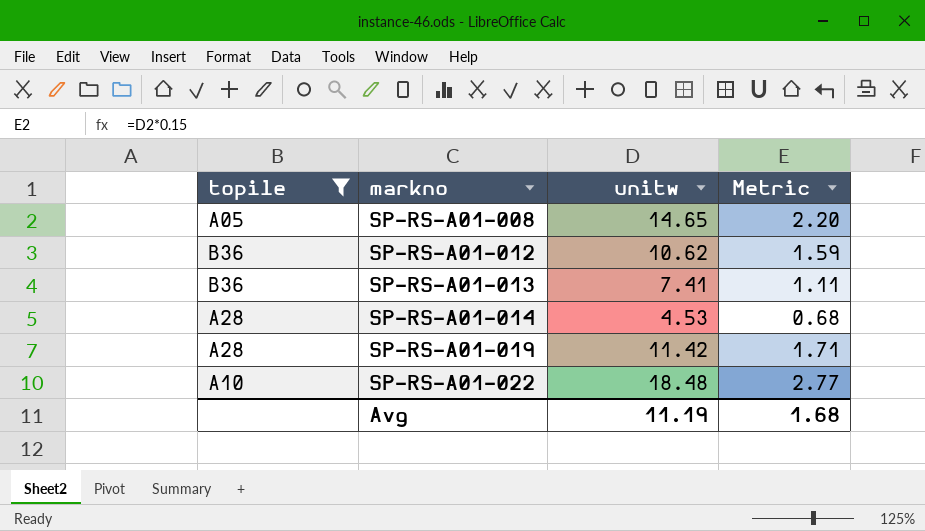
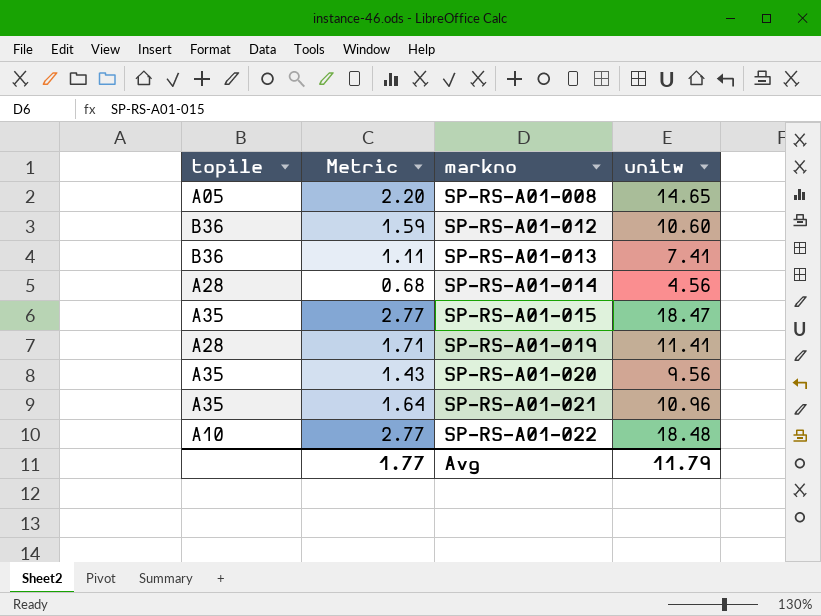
filter: topile != A35 -> none
column Metric | position: 4 -> 2
SP-RS-A01-012 | unitw: 10.62 -> 10.60
SP-RS-A01-014 | unitw: 4.53 -> 4.56
SP-RS-A01-019 | unitw: 11.42 -> 11.41
Avg | Metric: 1.68 -> 1.77
Avg | unitw: 11.19 -> 11.79

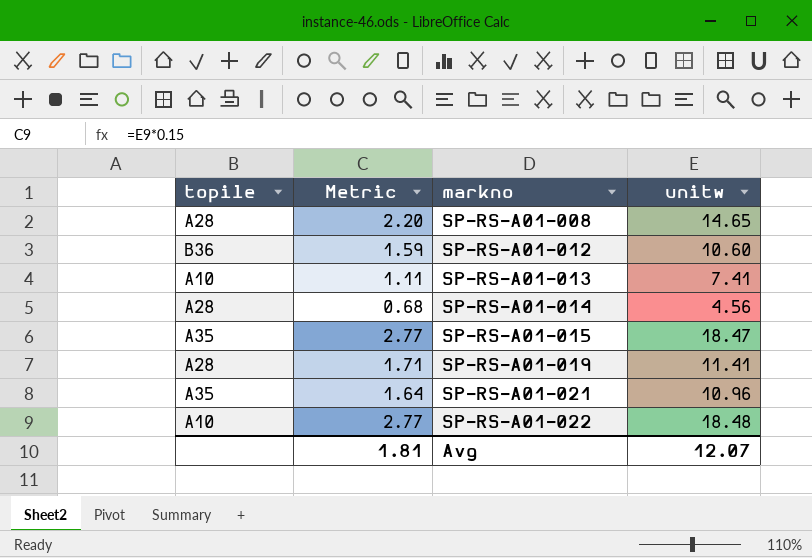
row SP-RS-A01-020: A35 | 1.43 | 9.56 -> none
SP-RS-A01-008 | topile: A05 -> A28
SP-RS-A01-013 | topile: B36 -> A10
Avg | Metric: 1.77 -> 1.81
Avg | unitw: 11.79 -> 12.07

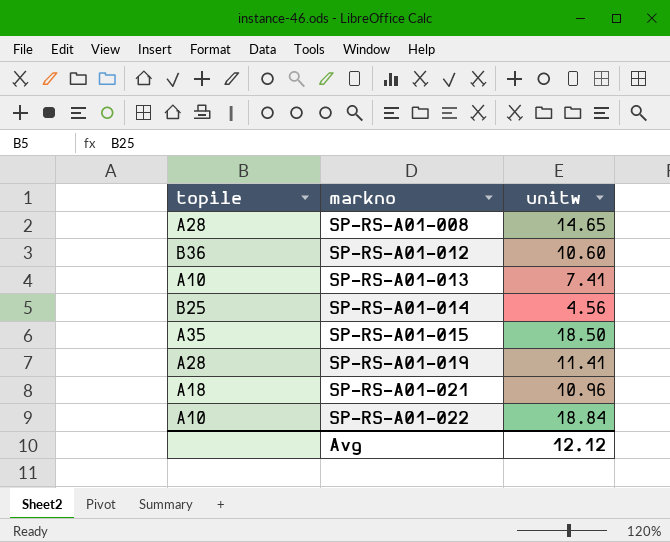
column Metric | formula: [unitw] * 0.15 -> none
SP-RS-A01-014 | topile: A28 -> B25
SP-RS-A01-015 | unitw: 18.47 -> 18.50
SP-RS-A01-021 | topile: A35 -> A18
SP-RS-A01-022 | unitw: 18.48 -> 18.84
Avg | unitw: 12.07 -> 12.12

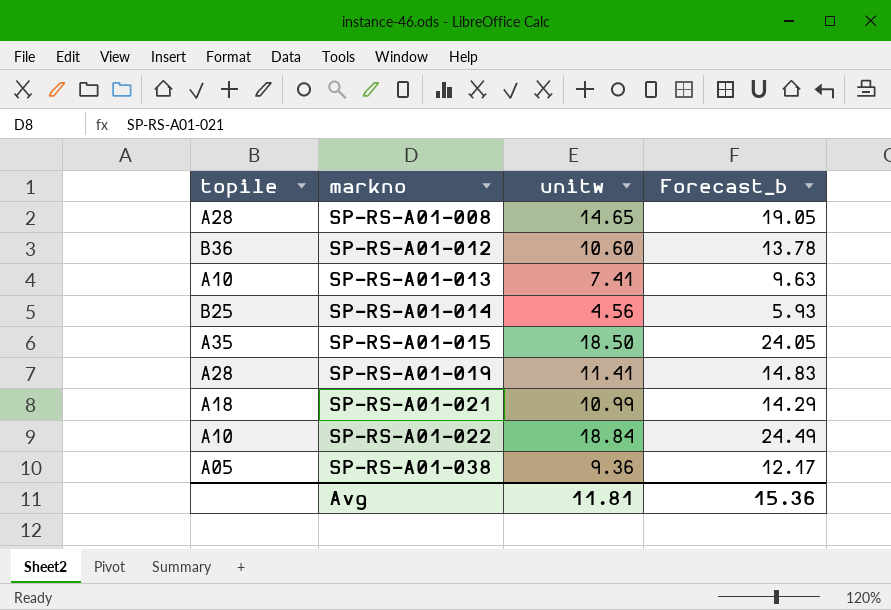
column Forecast_b | formula: none -> [unitw] * 1.3
SP-RS-A01-021 | unitw: 10.96 -> 10.99
row SP-RS-A01-038: none -> A05 | 9.36 | 12.17
Avg | unitw: 12.12 -> 11.81

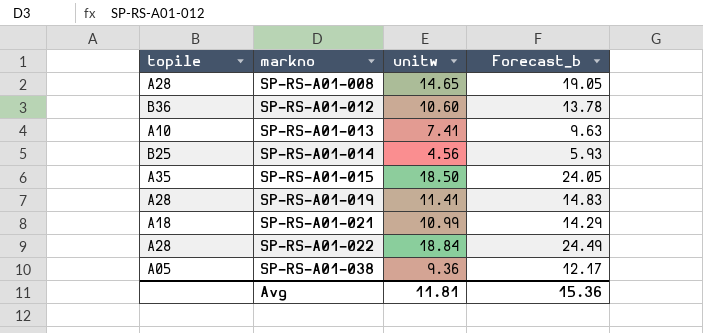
SP-RS-A01-022 | topile: A10 -> A28

